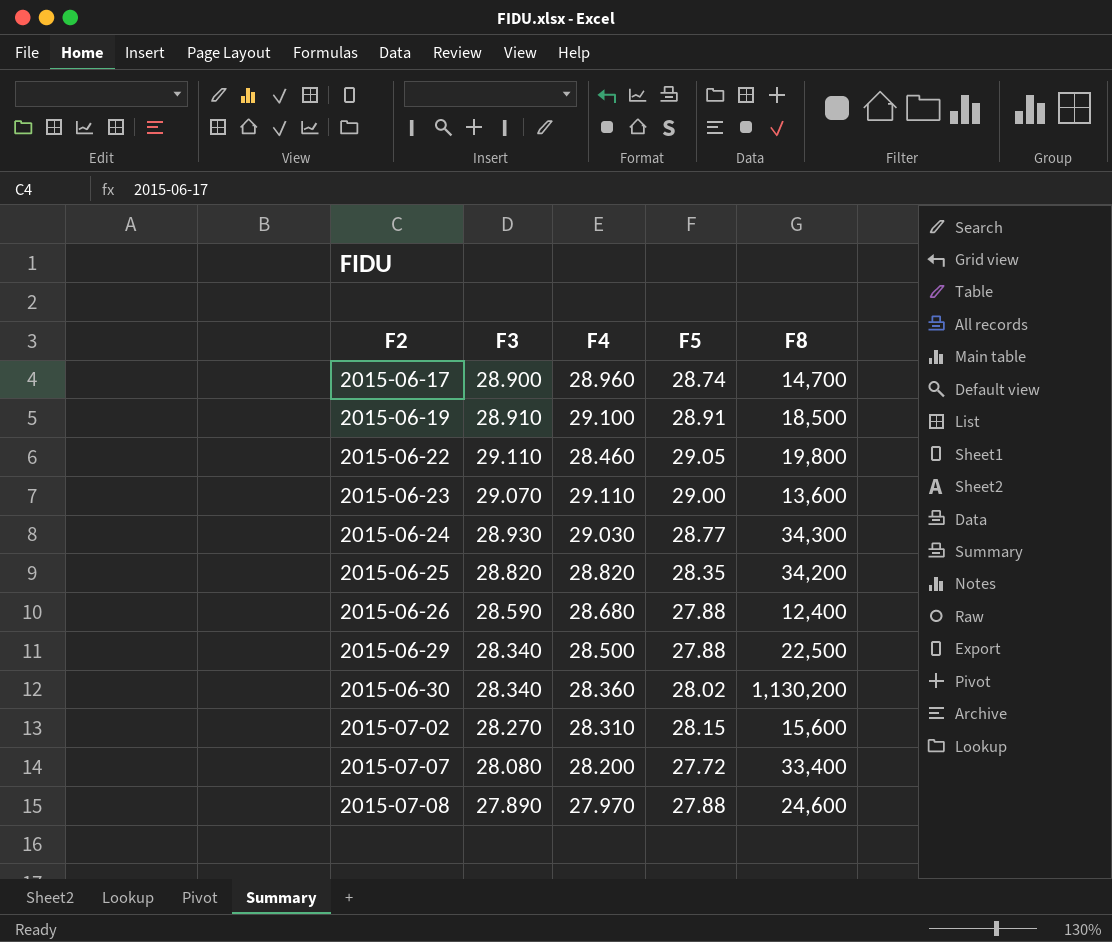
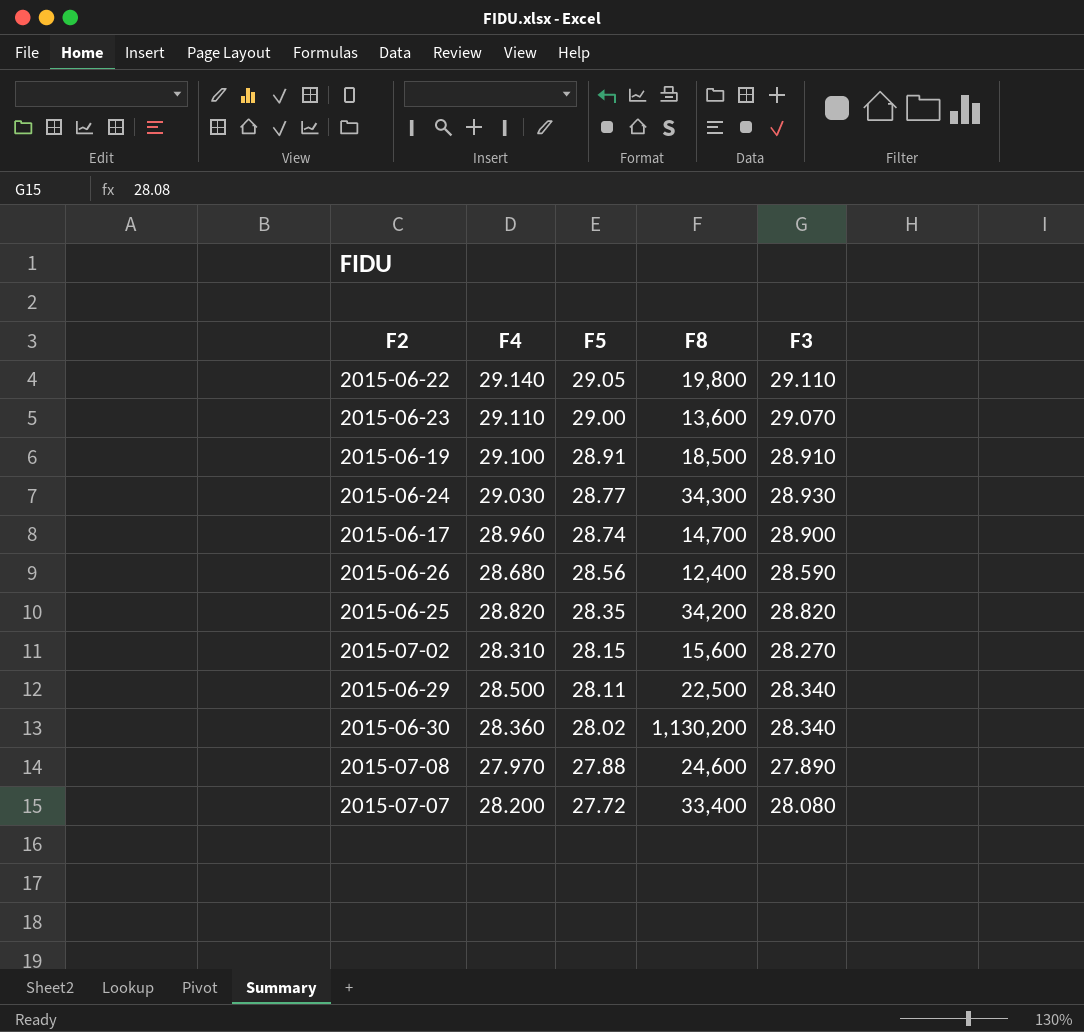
row order: F2 ascending -> F5 descending
column F3 | position: 2 -> 5
2015-06-22 | F4: 28.460 -> 29.140
2015-06-26 | F5: 27.88 -> 28.56
2015-06-29 | F5: 27.88 -> 28.11

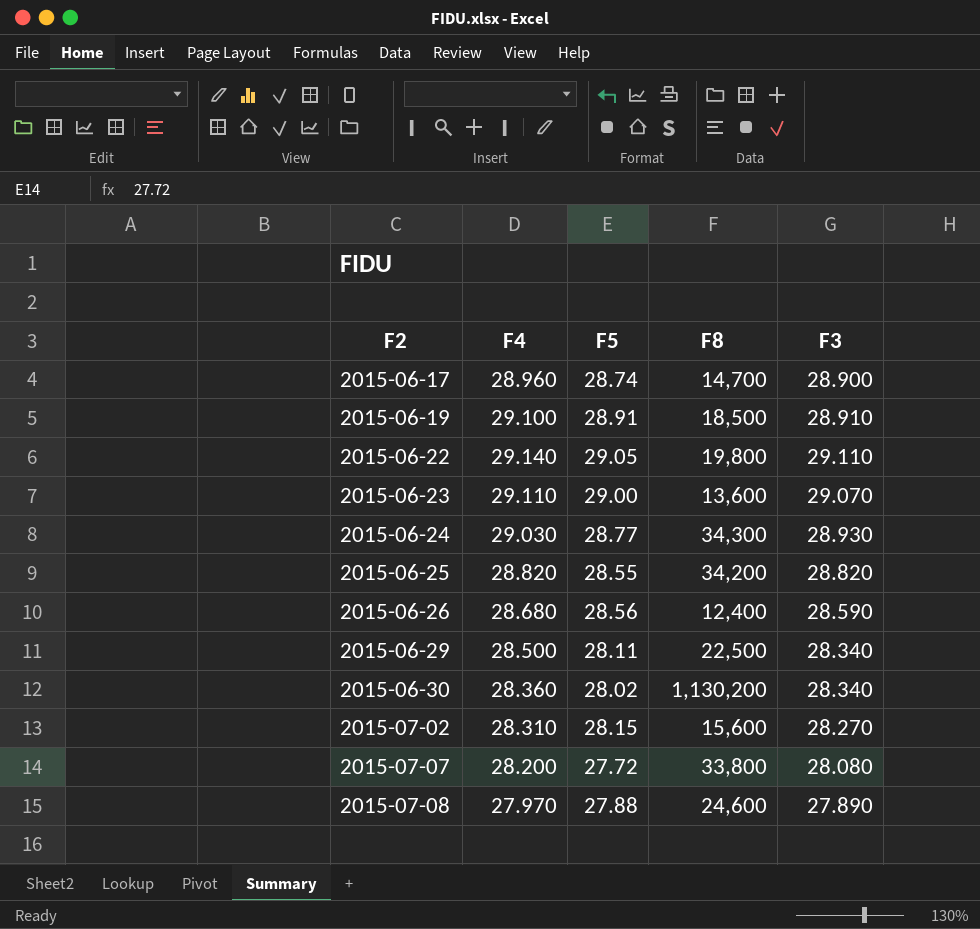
row order: F5 descending -> F2 ascending
2015-06-25 | F5: 28.35 -> 28.55
2015-07-07 | F8: 33,400 -> 33,800

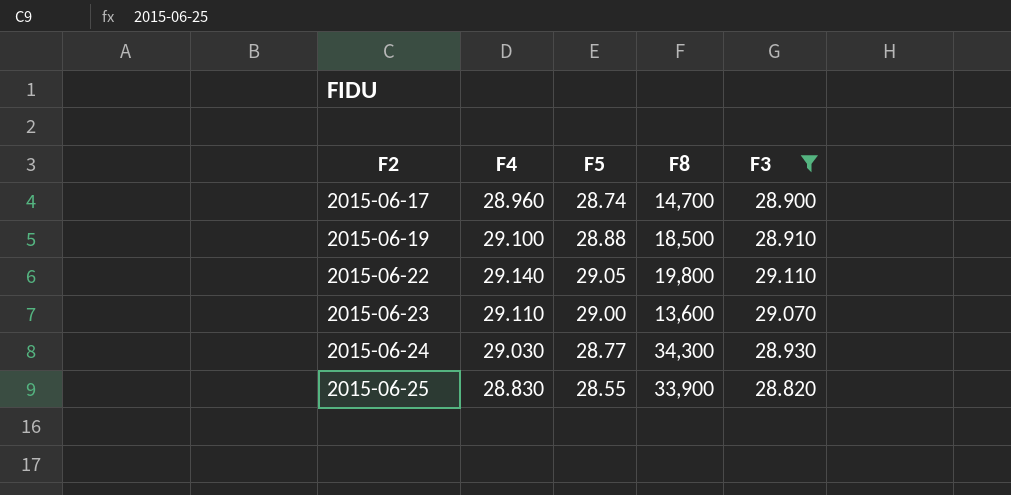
filter: none -> F3 >= 28.820
2015-06-19 | F5: 28.91 -> 28.88
2015-06-25 | F4: 28.820 -> 28.830
2015-06-25 | F8: 34,200 -> 33,900

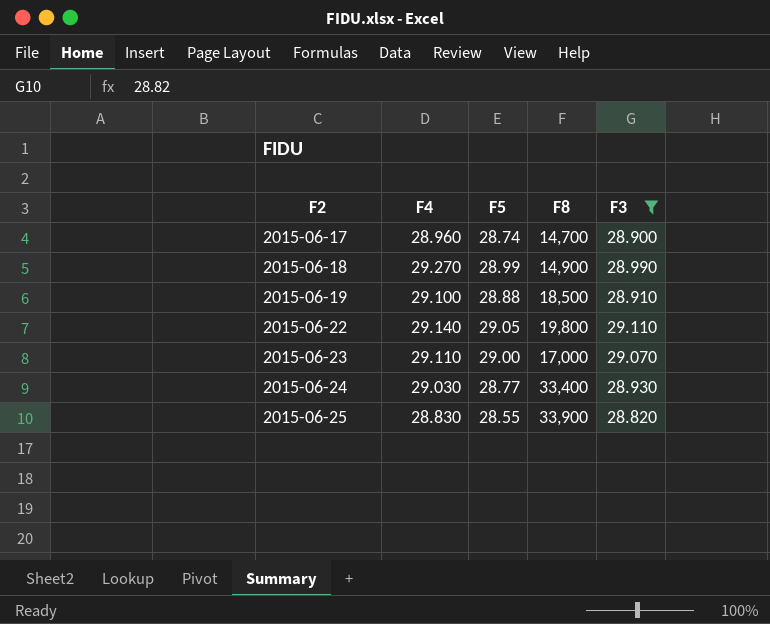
row 2015-06-18: none -> 29.270 | 28.99 | 14,900 | 28.990
2015-06-23 | F8: 13,600 -> 17,000
2015-06-24 | F8: 34,300 -> 33,400

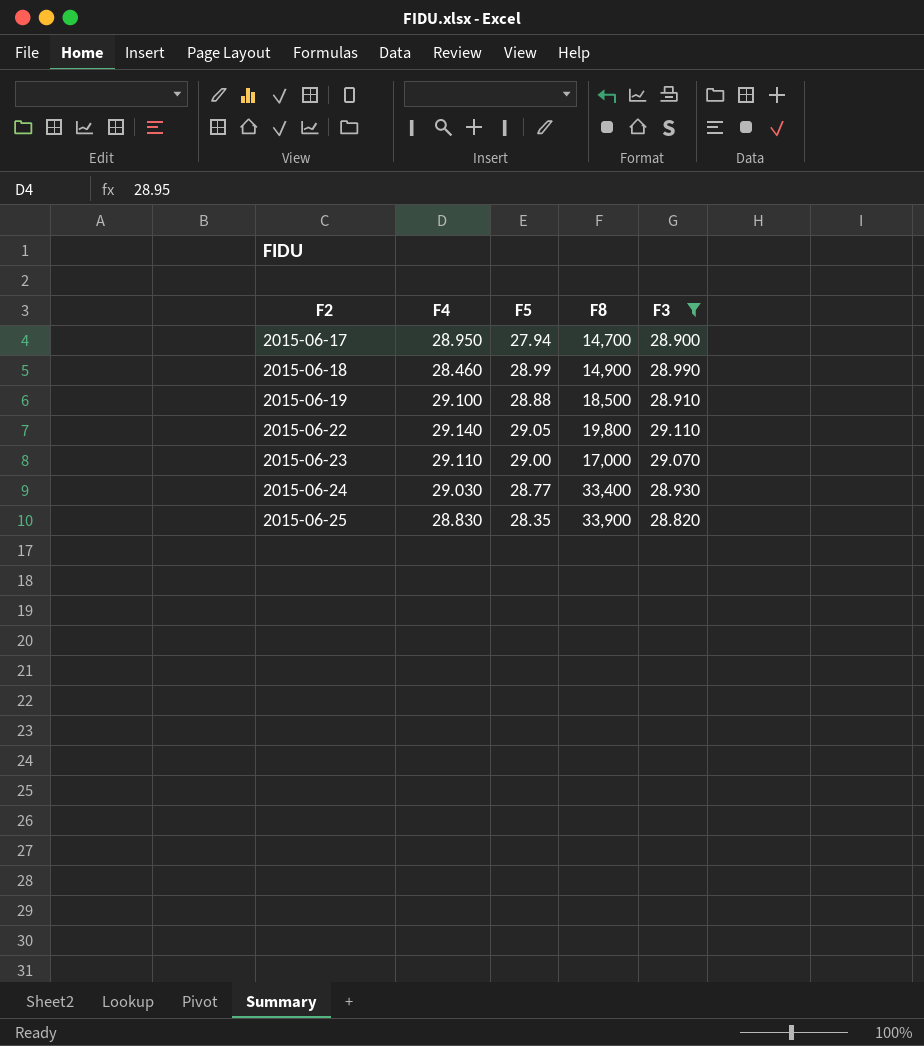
2015-06-17 | F4: 28.960 -> 28.950
2015-06-17 | F5: 28.74 -> 27.94
2015-06-18 | F4: 29.270 -> 28.460
2015-06-25 | F5: 28.55 -> 28.35

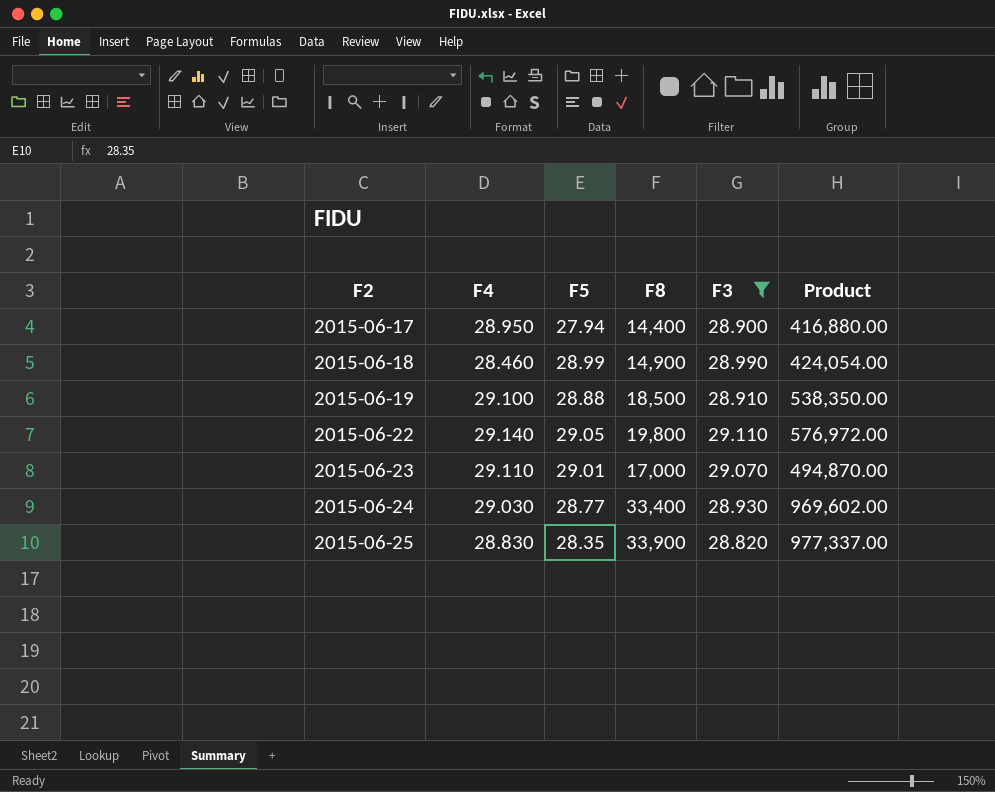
column Product | formula: none -> [F4] * [F8]
2015-06-17 | F8: 14,700 -> 14,400
2015-06-23 | F5: 29.00 -> 29.01

